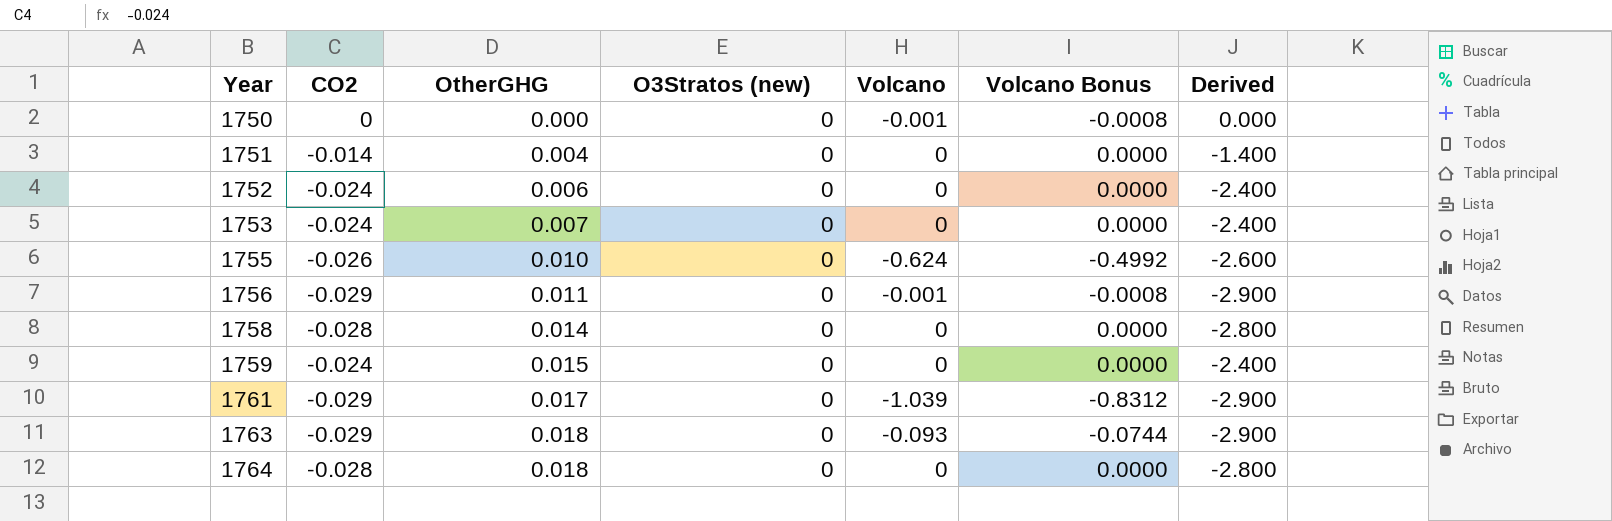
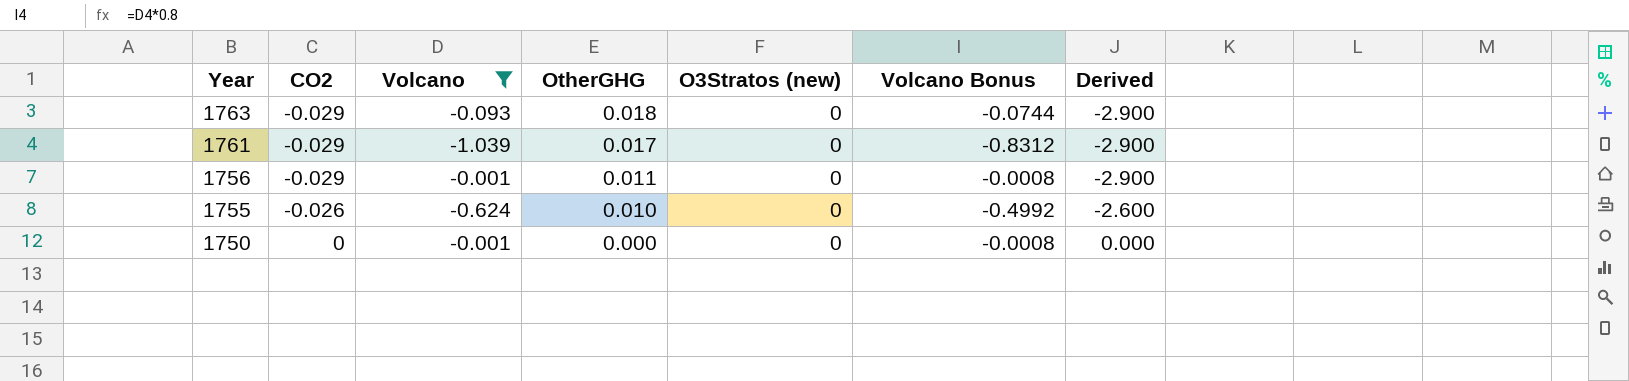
filter: none -> Volcano != 0
row order: Year ascending -> Year descending
column Volcano | position: 5 -> 3

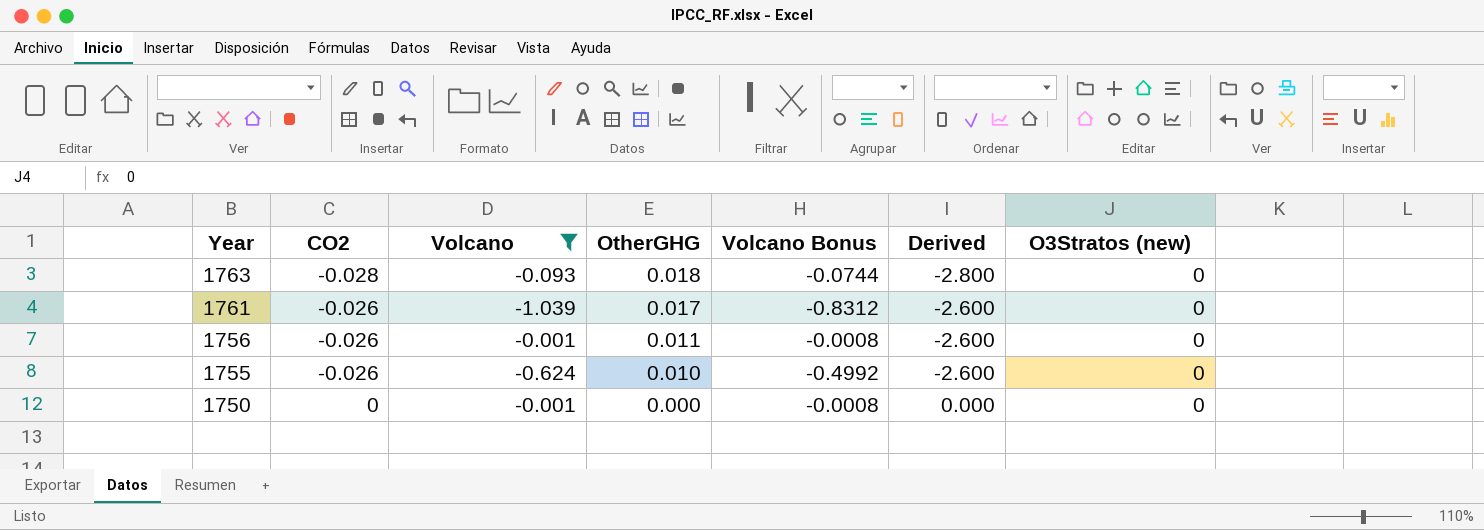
column O3Stratos (new) | position: 5 -> 7
1763 | CO2: -0.029 -> -0.028
1763 | Derived: -2.900 -> -2.800
1761 | CO2: -0.029 -> -0.026
1761 | Derived: -2.900 -> -2.600
1756 | CO2: -0.029 -> -0.026
1756 | Derived: -2.900 -> -2.600

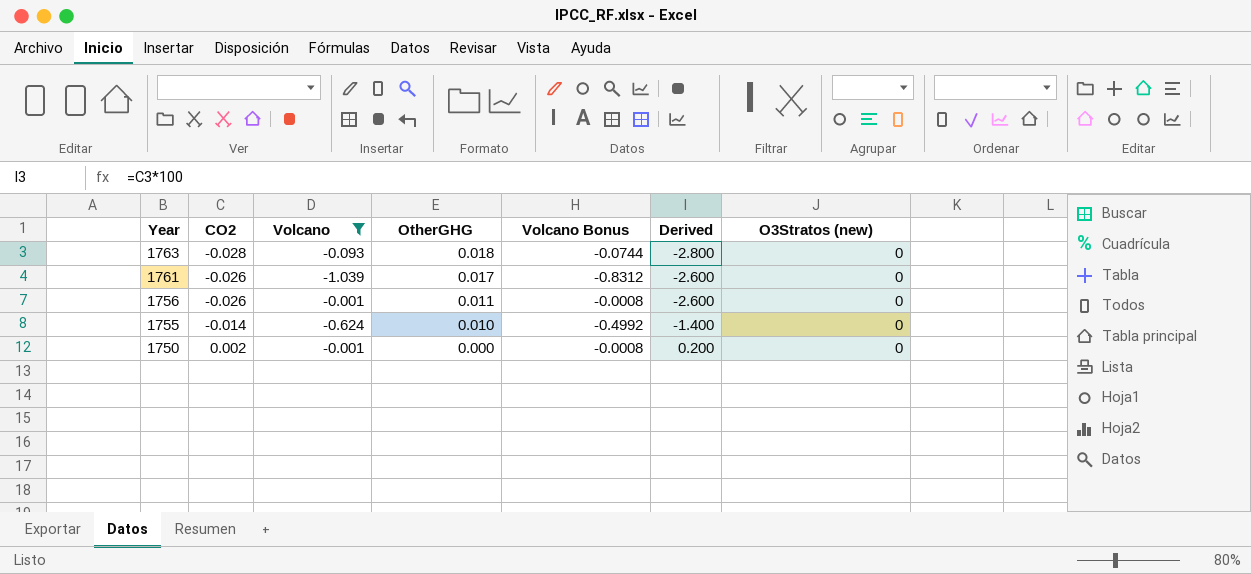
1755 | CO2: -0.026 -> -0.014
1755 | Derived: -2.600 -> -1.400
1750 | CO2: 0 -> 0.002
1750 | Derived: 0.000 -> 0.200

